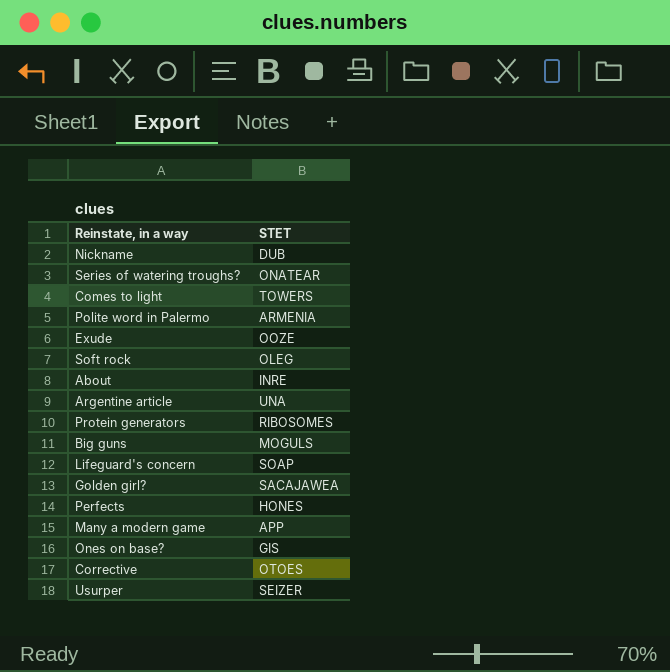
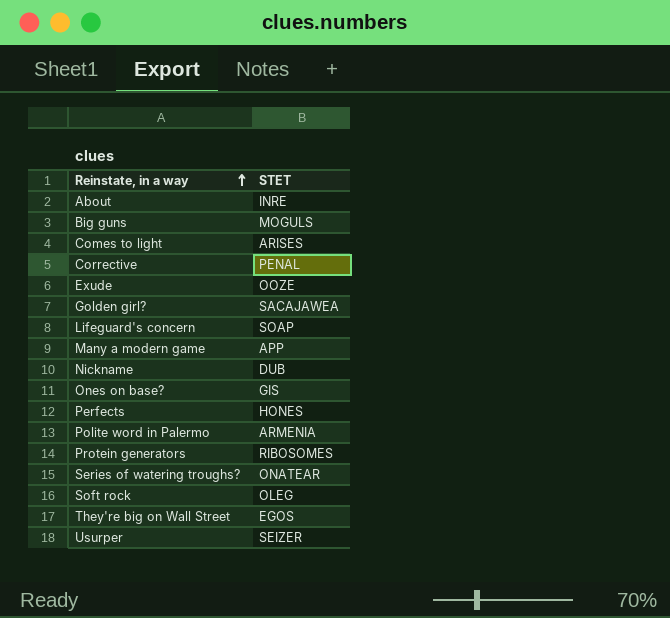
row order: none -> Reinstate, in a way ascending
row Argentine article: UNA -> none
Comes to light | STET: TOWERS -> ARISES
Corrective | STET: OTOES -> PENAL
row They're big on Wall Street: none -> EGOS

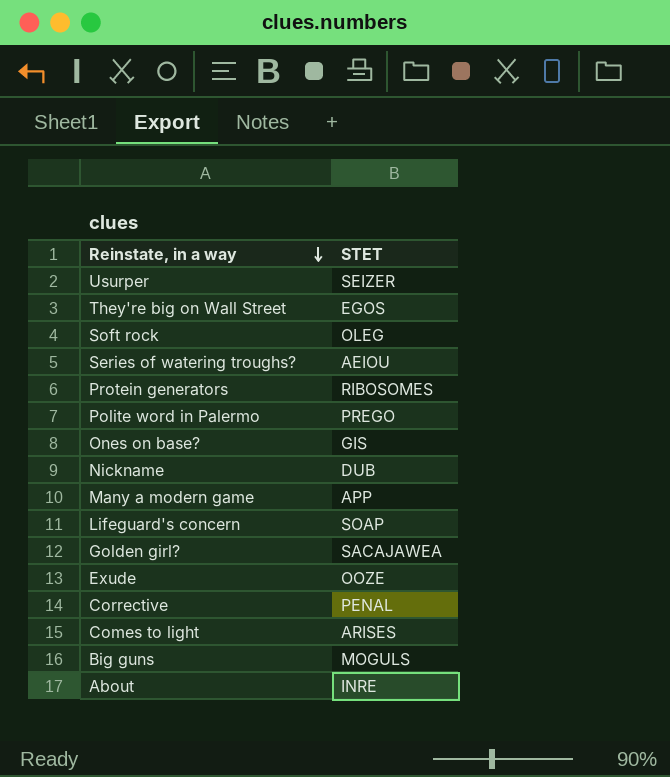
row order: Reinstate, in a way ascending -> Reinstate, in a way descending
row Perfects: HONES -> none
Series of watering troughs? | STET: ONATEAR -> AEIOU
Polite word in Palermo | STET: ARMENIA -> PREGO

